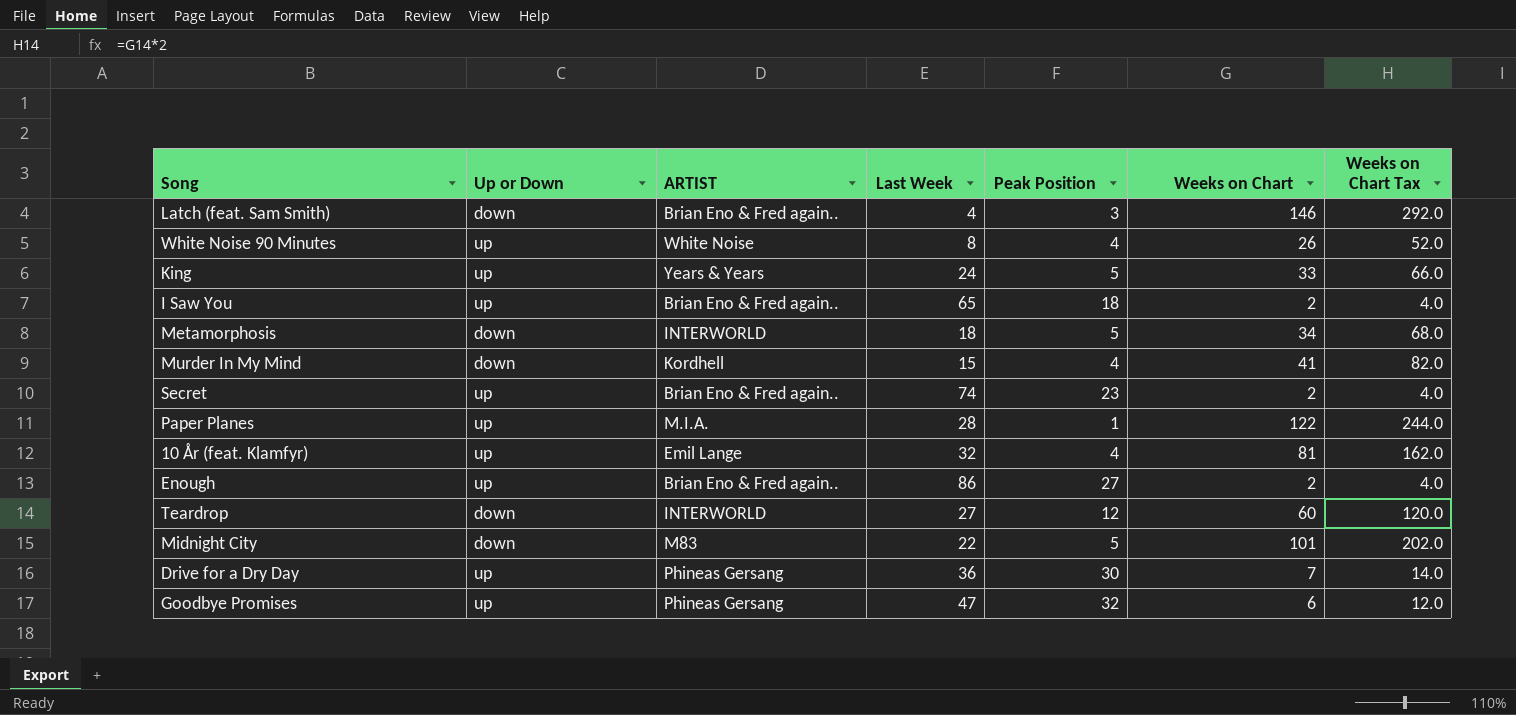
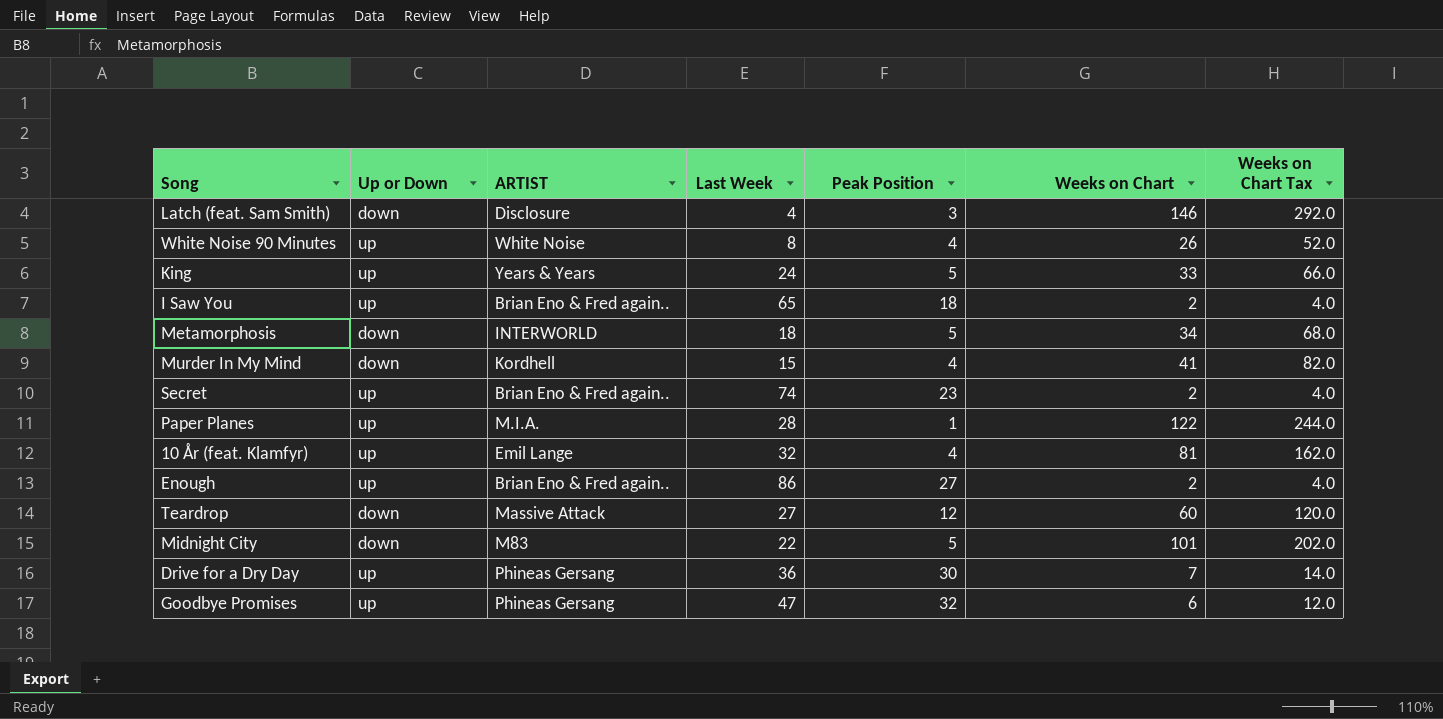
Latch (feat. Sam Smith) | ARTIST: Brian Eno & Fred again.. -> Disclosure
Teardrop | ARTIST: INTERWORLD -> Massive Attack

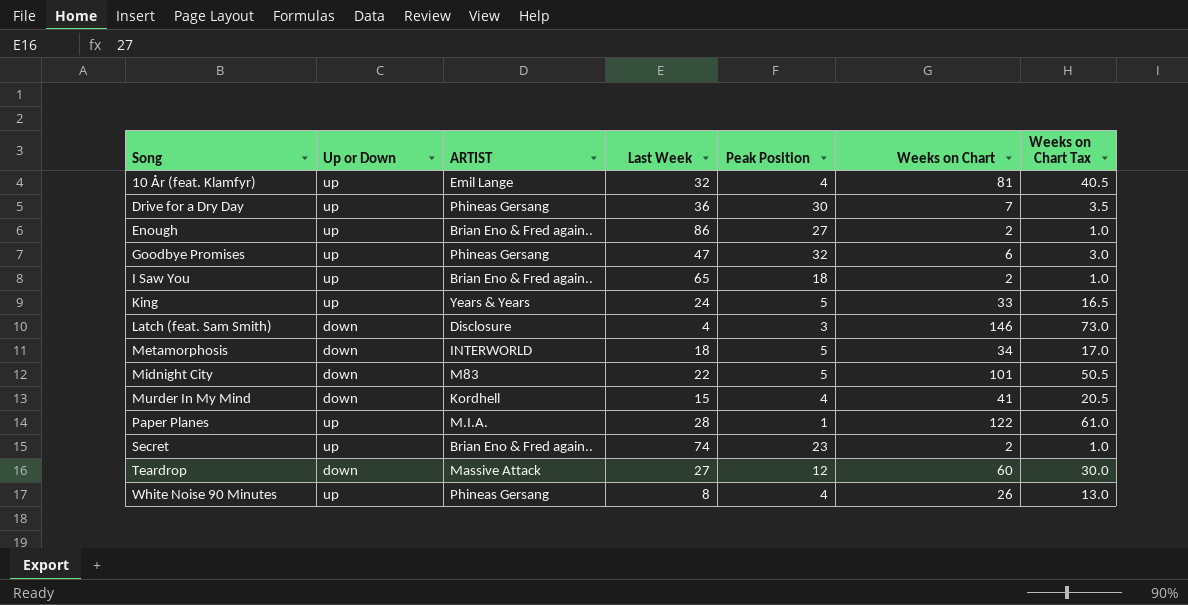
row order: none -> Song ascending
column Weeks on Chart Tax | formula: [Weeks on Chart] * 2 -> [Weeks on Chart] * 0.5
White Noise 90 Minutes | ARTIST: White Noise -> Phineas Gersang

